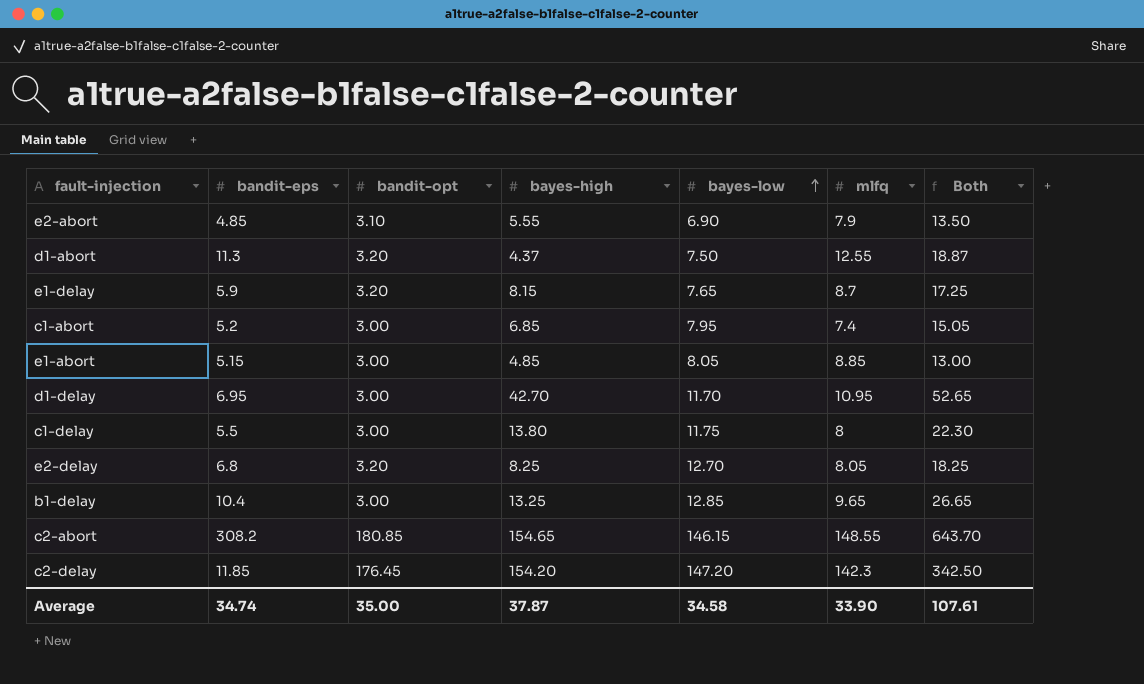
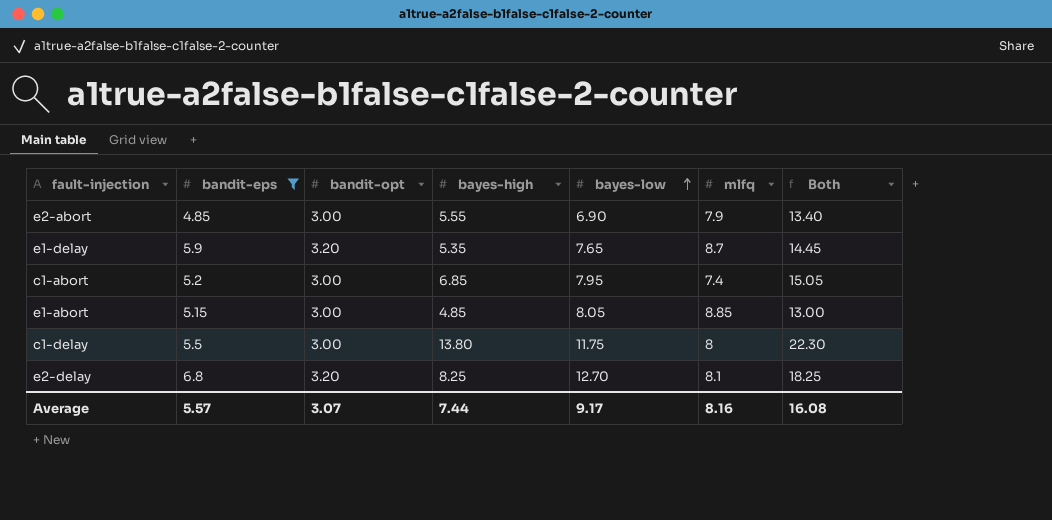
filter: none -> bandit-eps <= 6.8
e2-abort | bandit-opt: 3.10 -> 3.00
e2-abort | Both: 13.50 -> 13.40
e1-delay | bayes-high: 8.15 -> 5.35
e1-delay | Both: 17.25 -> 14.45
e2-delay | mlfq: 8.05 -> 8.1
Average | bandit-eps: 34.74 -> 5.57
Average | bandit-opt: 35.00 -> 3.07
Average | bayes-high: 37.87 -> 7.44
Average | bayes-low: 34.58 -> 9.17
Average | mlfq: 33.90 -> 8.16
Average | Both: 107.61 -> 16.08

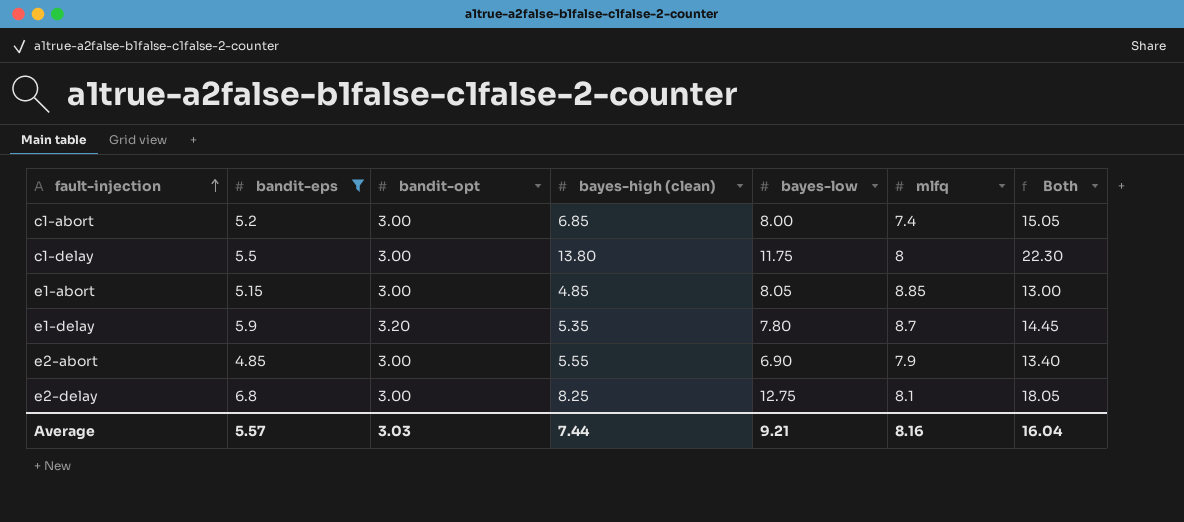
row order: bayes-low ascending -> fault-injection ascending
column name: bayes-high -> bayes-high (clean)
c1-abort | bayes-low: 7.95 -> 8.00
e1-delay | bayes-low: 7.65 -> 7.80
e2-delay | bandit-opt: 3.20 -> 3.00
e2-delay | bayes-low: 12.70 -> 12.75
e2-delay | Both: 18.25 -> 18.05
Average | bandit-opt: 3.07 -> 3.03
Average | bayes-low: 9.17 -> 9.21
Average | Both: 16.08 -> 16.04

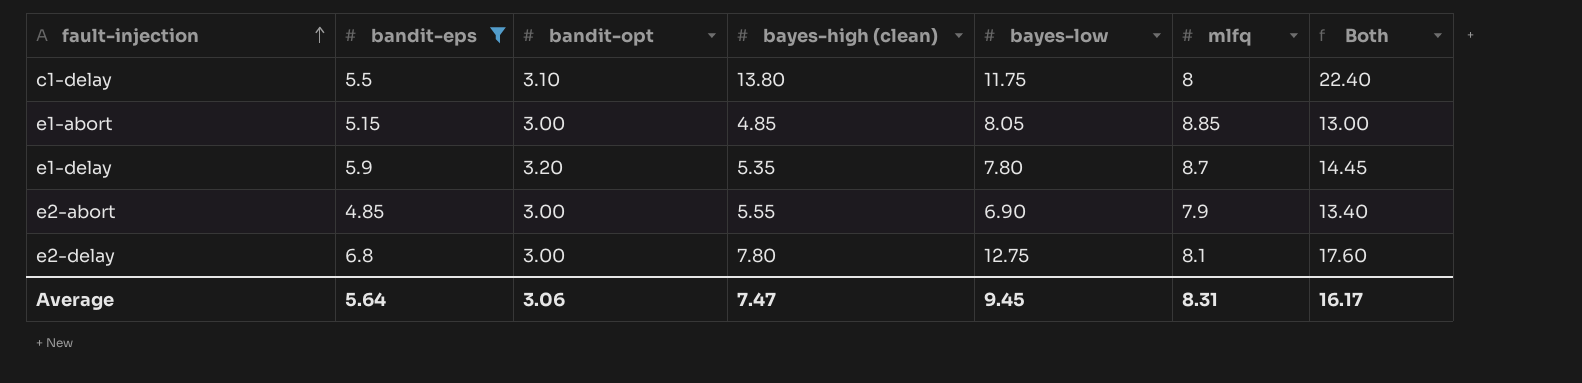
row c1-abort: 5.2 | 3.00 | 6.85 | 8.00 | 7.4 | 15.05 -> none
c1-delay | bandit-opt: 3.00 -> 3.10
c1-delay | Both: 22.30 -> 22.40
e2-delay | bayes-high (clean): 8.25 -> 7.80
e2-delay | Both: 18.05 -> 17.60
Average | bandit-eps: 5.57 -> 5.64
Average | bandit-opt: 3.03 -> 3.06
Average | bayes-high (clean): 7.44 -> 7.47
Average | bayes-low: 9.21 -> 9.45
Average | mlfq: 8.16 -> 8.31
Average | Both: 16.04 -> 16.17

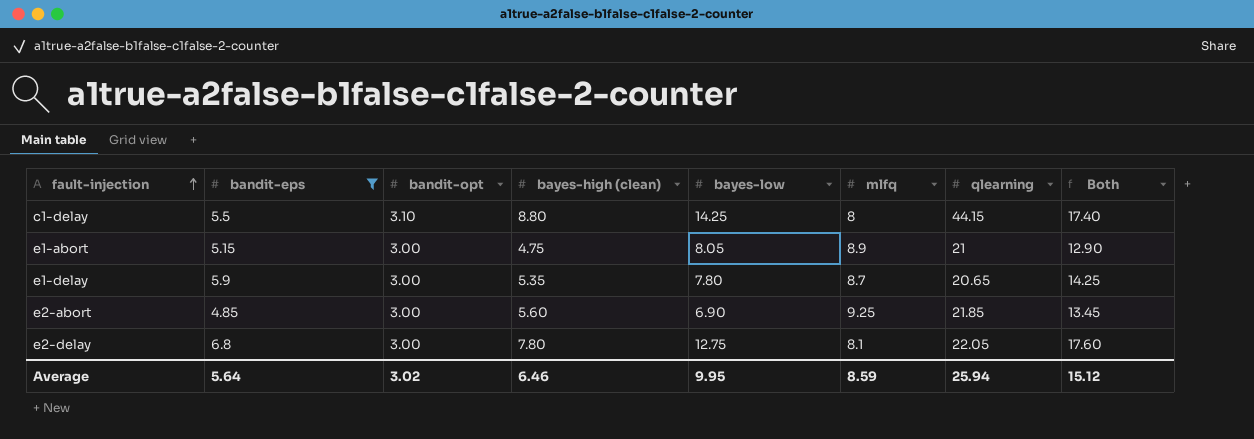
column qlearning | position: none -> 7
c1-delay | bayes-high (clean): 13.80 -> 8.80
c1-delay | bayes-low: 11.75 -> 14.25
c1-delay | Both: 22.40 -> 17.40
e1-abort | bayes-high (clean): 4.85 -> 4.75
e1-abort | mlfq: 8.85 -> 8.9
e1-abort | Both: 13.00 -> 12.90
e1-delay | bandit-opt: 3.20 -> 3.00
e1-delay | Both: 14.45 -> 14.25
e2-abort | bayes-high (clean): 5.55 -> 5.60
e2-abort | mlfq: 7.9 -> 9.25
e2-abort | Both: 13.40 -> 13.45
Average | bandit-opt: 3.06 -> 3.02
Average | bayes-high (clean): 7.47 -> 6.46
Average | bayes-low: 9.45 -> 9.95
Average | mlfq: 8.31 -> 8.59
Average | Both: 16.17 -> 15.12

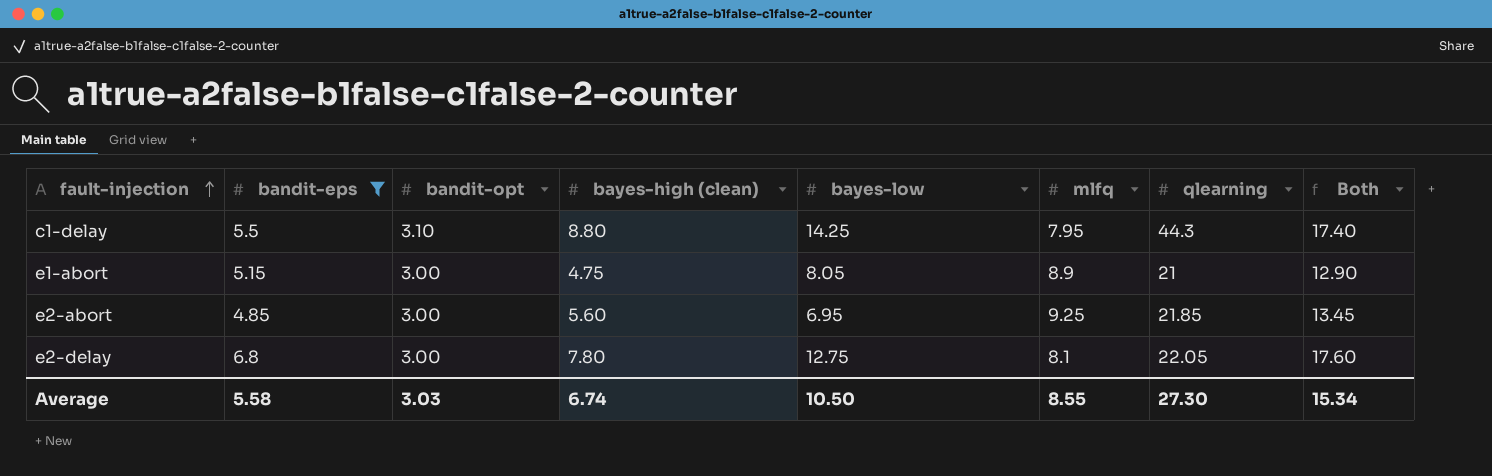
row e1-delay: 5.9 | 3.00 | 5.35 | 7.80 | 8.7 | 20.65 | 14.25 -> none
c1-delay | mlfq: 8 -> 7.95
c1-delay | qlearning: 44.15 -> 44.3
e2-abort | bayes-low: 6.90 -> 6.95
Average | bandit-eps: 5.64 -> 5.58
Average | bandit-opt: 3.02 -> 3.03
Average | bayes-high (clean): 6.46 -> 6.74
Average | bayes-low: 9.95 -> 10.50
Average | mlfq: 8.59 -> 8.55
Average | qlearning: 25.94 -> 27.30
Average | Both: 15.12 -> 15.34

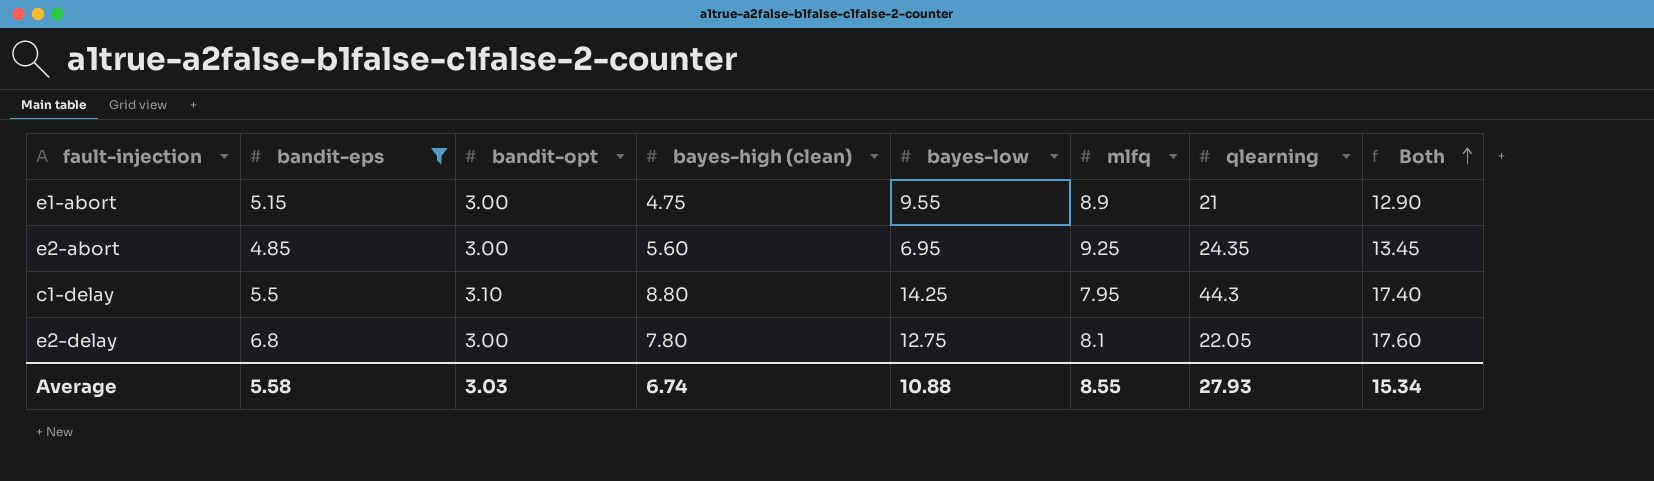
row order: fault-injection ascending -> Both ascending
e1-abort | bayes-low: 8.05 -> 9.55
e2-abort | qlearning: 21.85 -> 24.35
Average | bayes-low: 10.50 -> 10.88
Average | qlearning: 27.30 -> 27.93

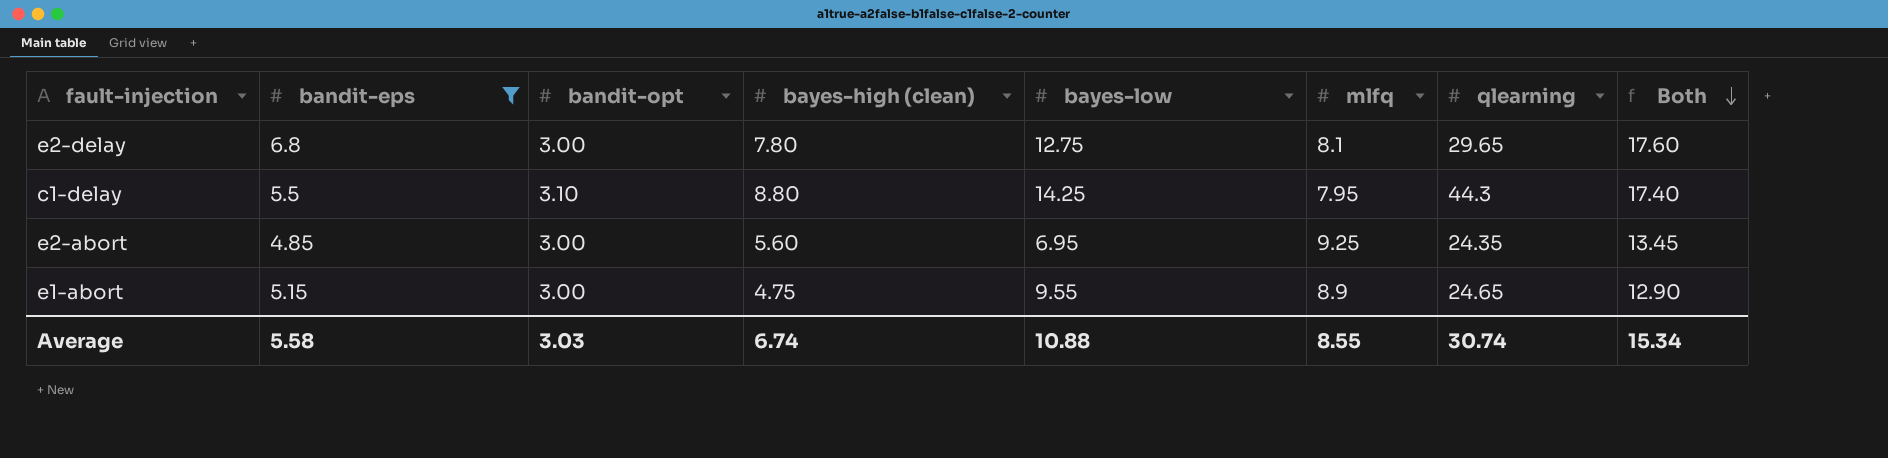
row order: Both ascending -> Both descending
e2-delay | qlearning: 22.05 -> 29.65
e1-abort | qlearning: 21 -> 24.65
Average | qlearning: 27.93 -> 30.74

